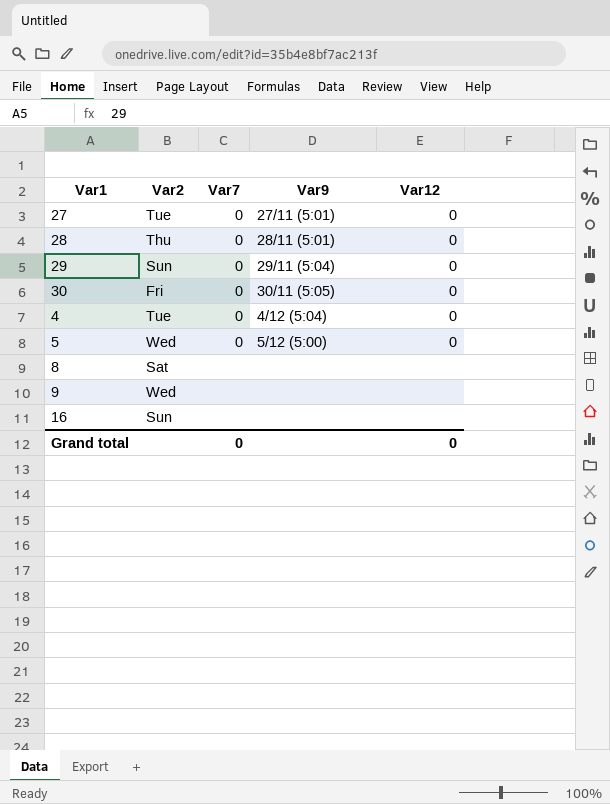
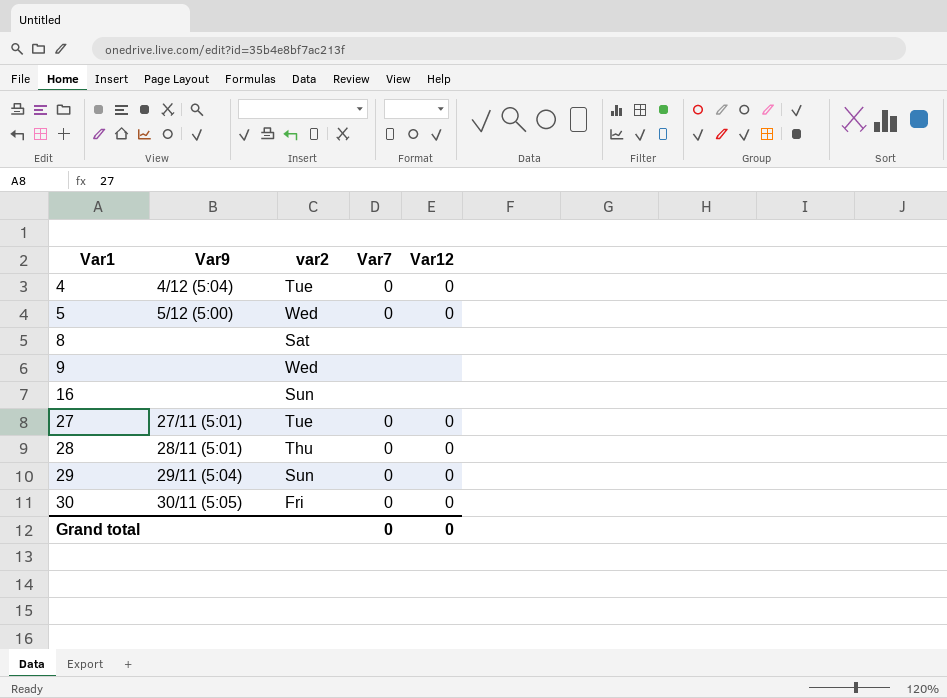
row order: none -> Var1 ascending
column Var9 | position: 4 -> 2
column name: Var2 -> var2

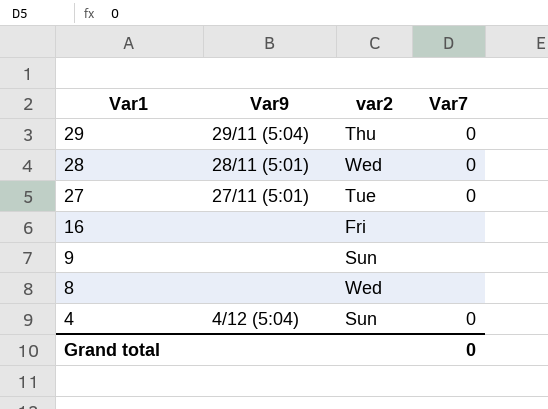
row order: Var1 ascending -> Var1 descending
column Var12 | position: 5 -> none
row 5: 5/12 (5:00) | Wed | 0 | 0 -> none
row 30: 30/11 (5:05) | Fri | 0 | 0 -> none
29 | var2: Sun -> Thu
28 | var2: Thu -> Wed
16 | var2: Sun -> Fri
9 | var2: Wed -> Sun
8 | var2: Sat -> Wed
4 | var2: Tue -> Sun

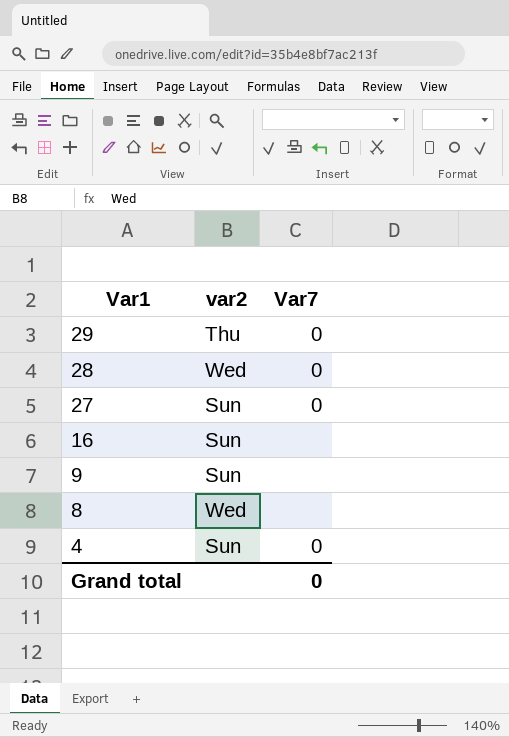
column Var9 | position: 2 -> none
27 | var2: Tue -> Sun
16 | var2: Fri -> Sun

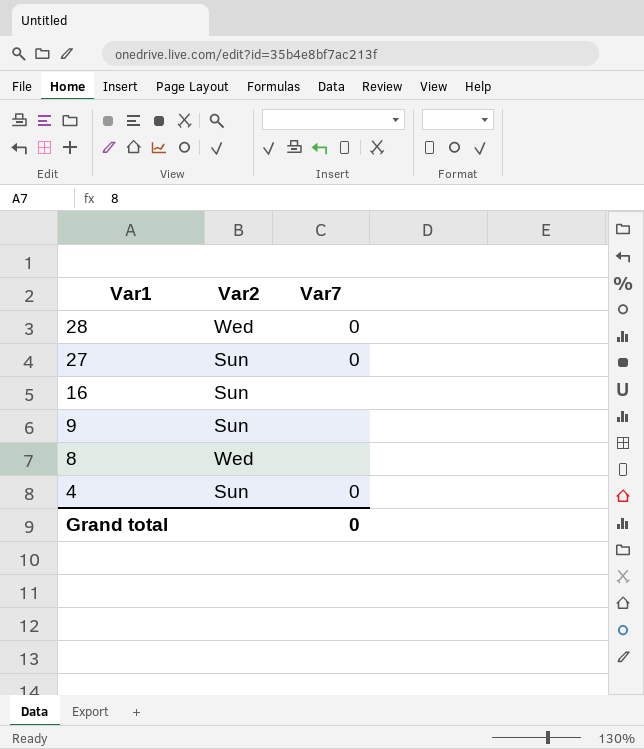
column name: var2 -> Var2
row 29: Thu | 0 -> none

